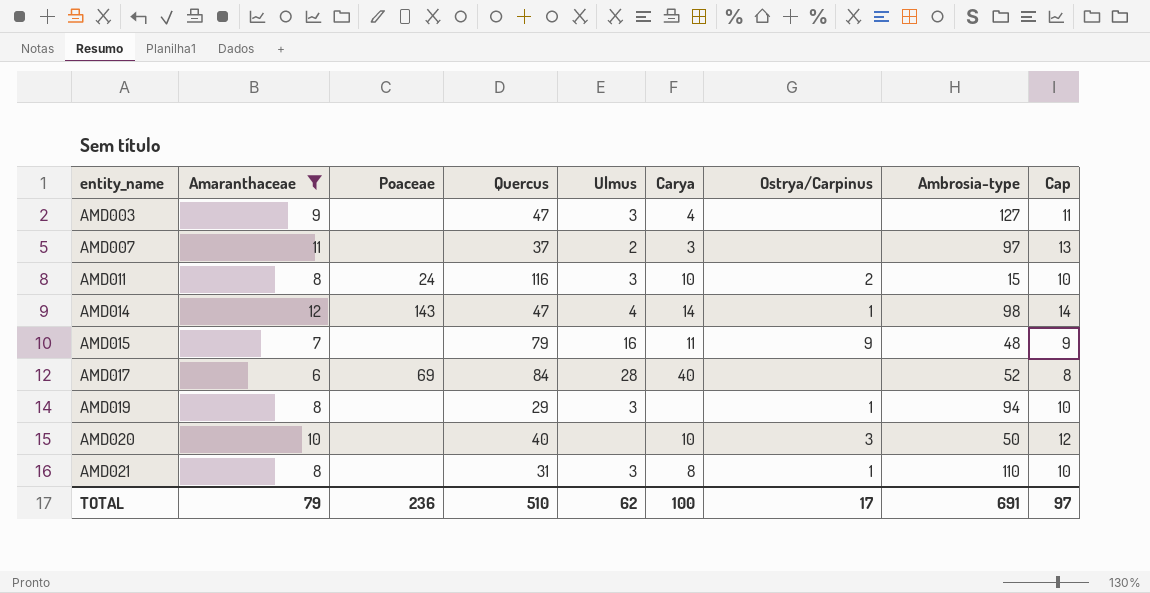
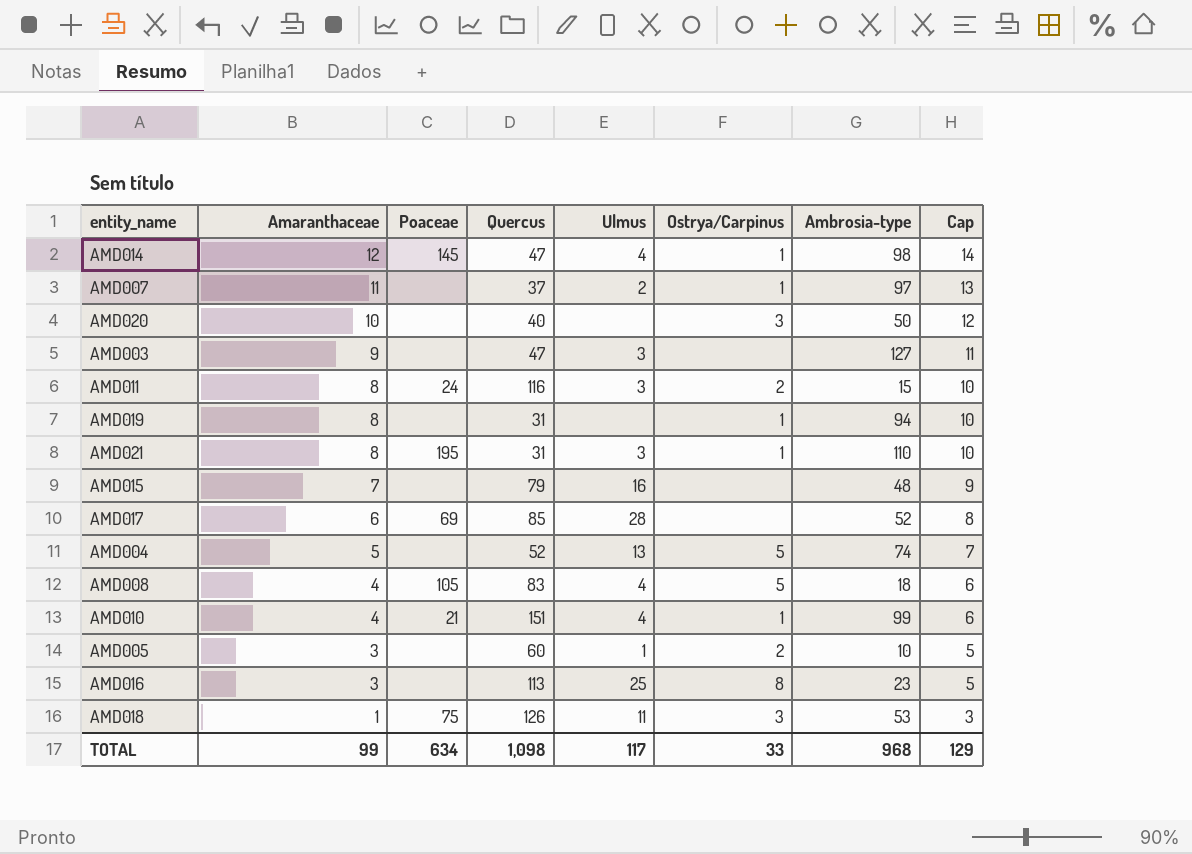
filter: Amaranthaceae >= 6 -> none
row order: entity_name ascending -> Amaranthaceae descending
column Carya | position: 6 -> none
AMD014 | Poaceae: 143 -> 145
AMD007 | Ostrya/Carpinus: none -> 1
AMD019 | Quercus: 29 -> 31
AMD019 | Ulmus: 3 -> none
AMD021 | Poaceae: none -> 195
AMD015 | Ostrya/Carpinus: 9 -> none
AMD017 | Quercus: 84 -> 85
TOTAL | Amaranthaceae: 79 -> 99
TOTAL | Poaceae: 236 -> 634
TOTAL | Quercus: 510 -> 1,098
TOTAL | Ulmus: 62 -> 117
TOTAL | Ostrya/Carpinus: 17 -> 33
TOTAL | Ambrosia-type: 691 -> 968
TOTAL | Cap: 97 -> 129

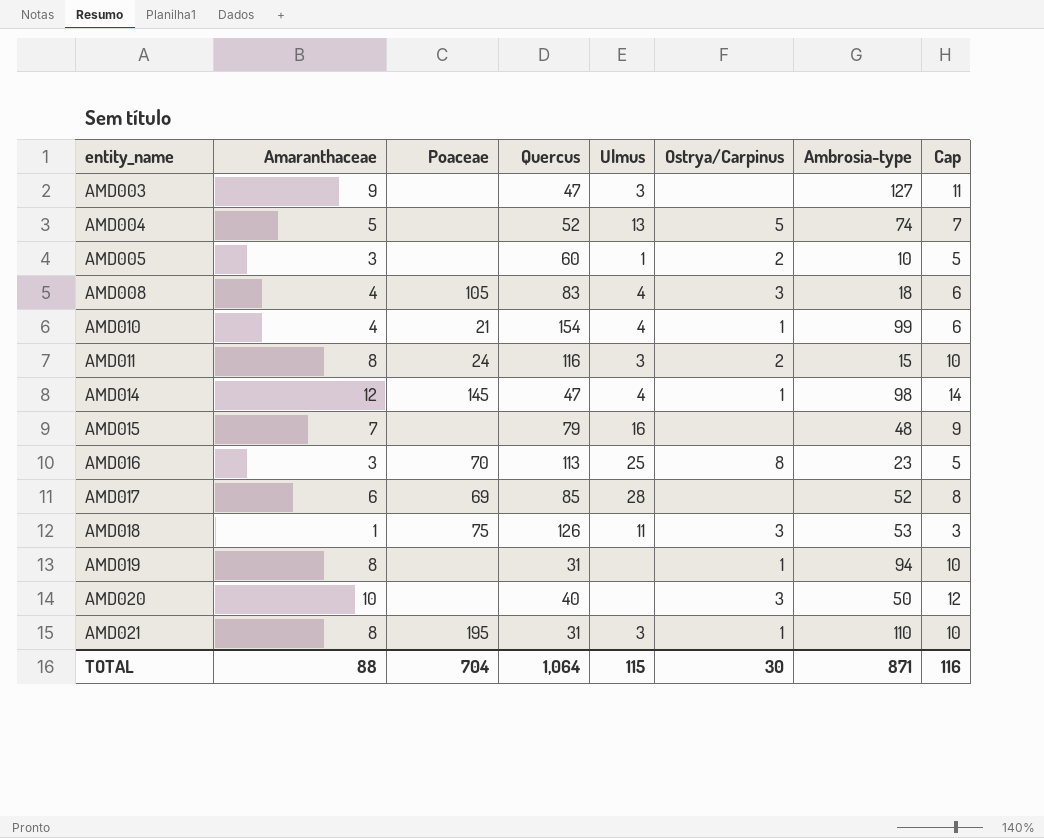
row order: Amaranthaceae descending -> entity_name ascending
row AMD007: 11 | none | 37 | 2 | 1 | 97 | 13 -> none
AMD008 | Ostrya/Carpinus: 5 -> 3
AMD010 | Quercus: 151 -> 154
AMD016 | Poaceae: none -> 70
TOTAL | Amaranthaceae: 99 -> 88
TOTAL | Poaceae: 634 -> 704
TOTAL | Quercus: 1,098 -> 1,064
TOTAL | Ulmus: 117 -> 115
TOTAL | Ostrya/Carpinus: 33 -> 30
TOTAL | Ambrosia-type: 968 -> 871
TOTAL | Cap: 129 -> 116

